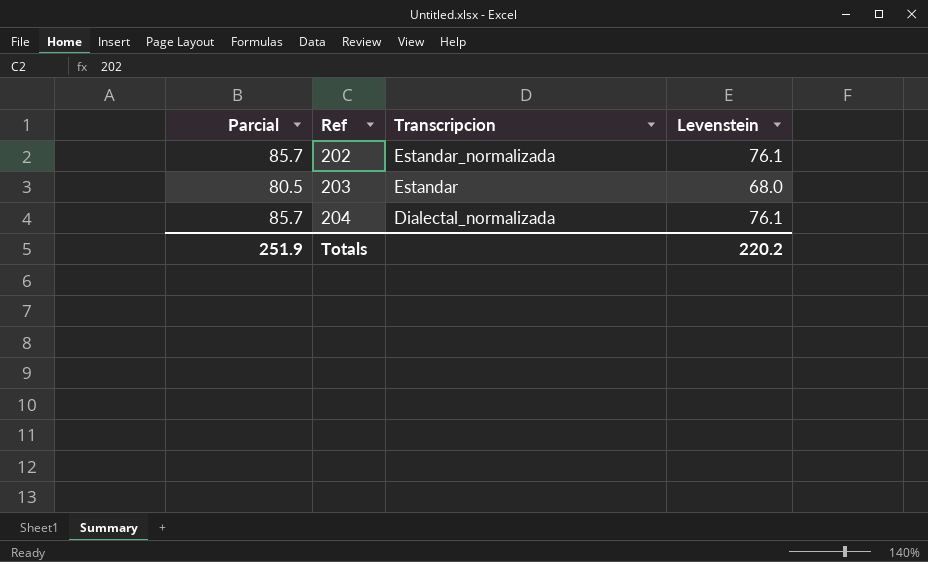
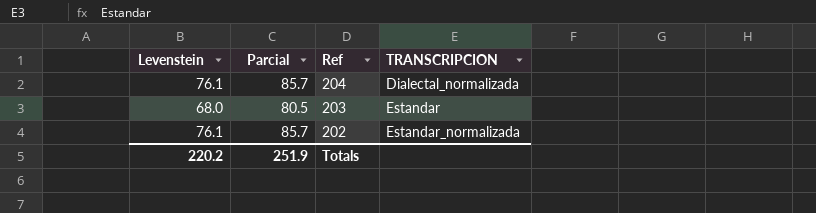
row order: Ref ascending -> Ref descending
column Levenstein | position: 4 -> 1
column name: Transcripcion -> TRANSCRIPCION

